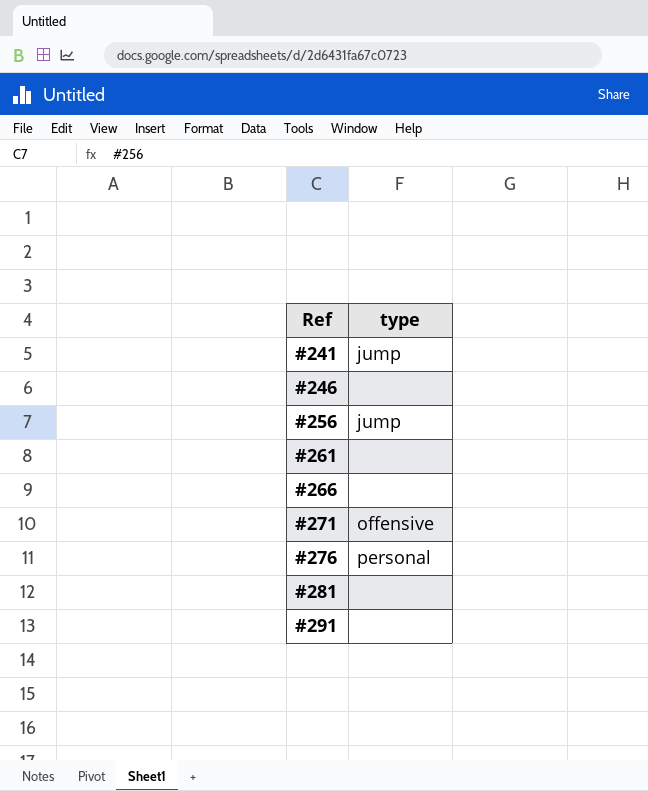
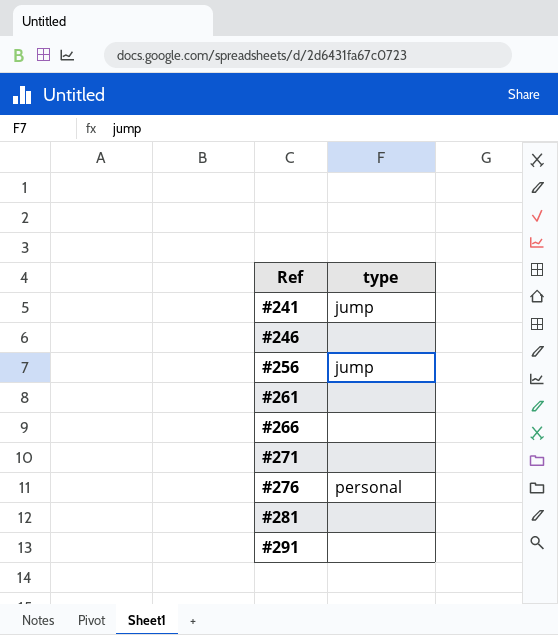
#271 | type: offensive -> none

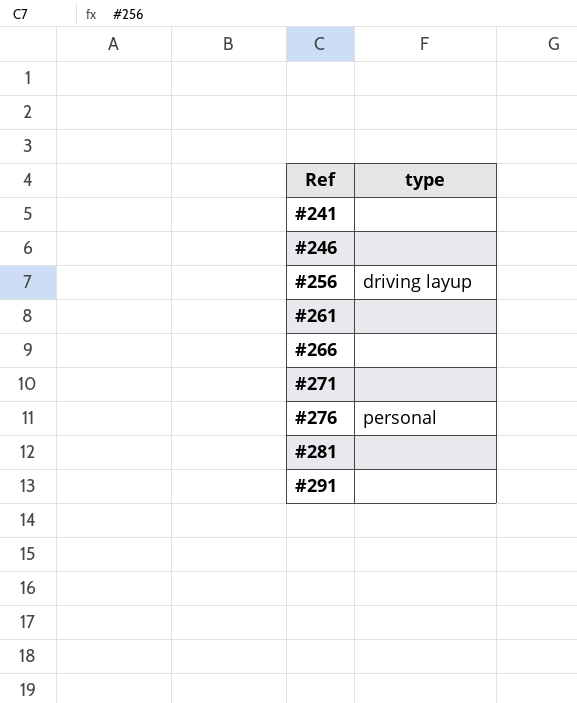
#241 | type: jump -> none
#256 | type: jump -> driving layup

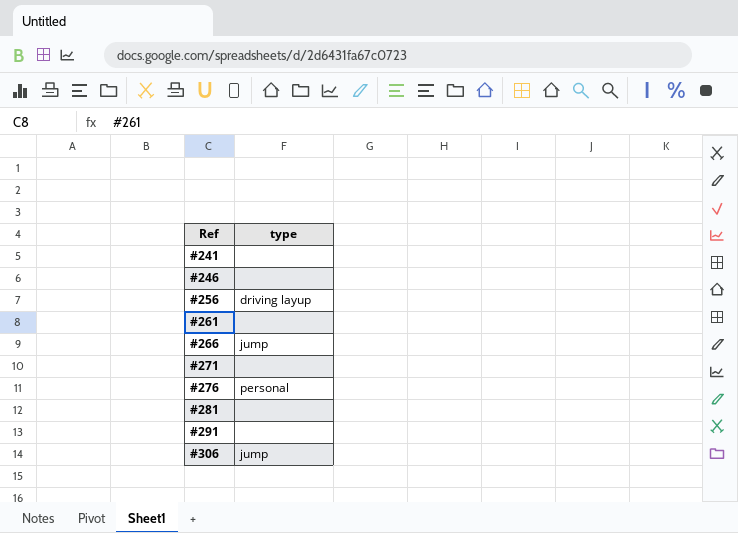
#266 | type: none -> jump
row #306: none -> jump

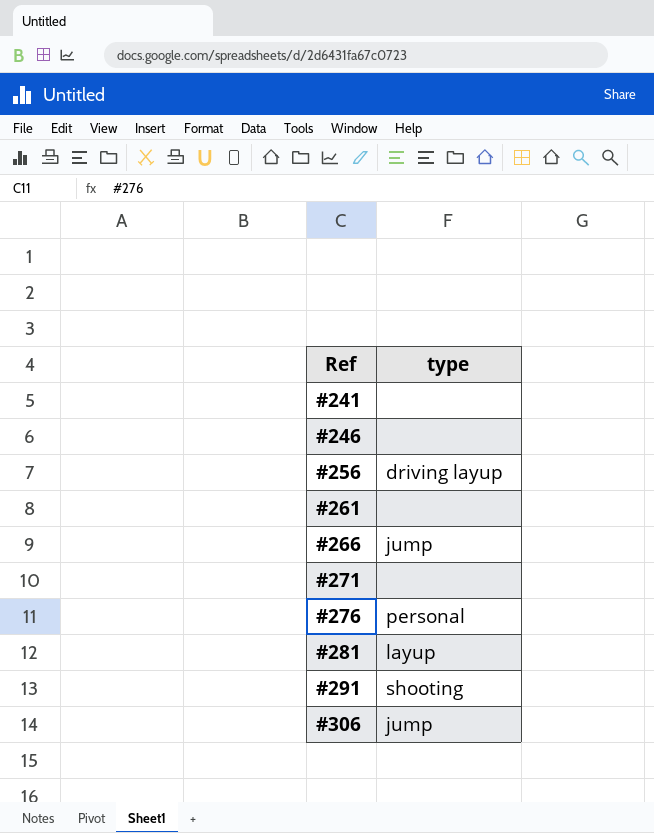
#281 | type: none -> layup
#291 | type: none -> shooting

